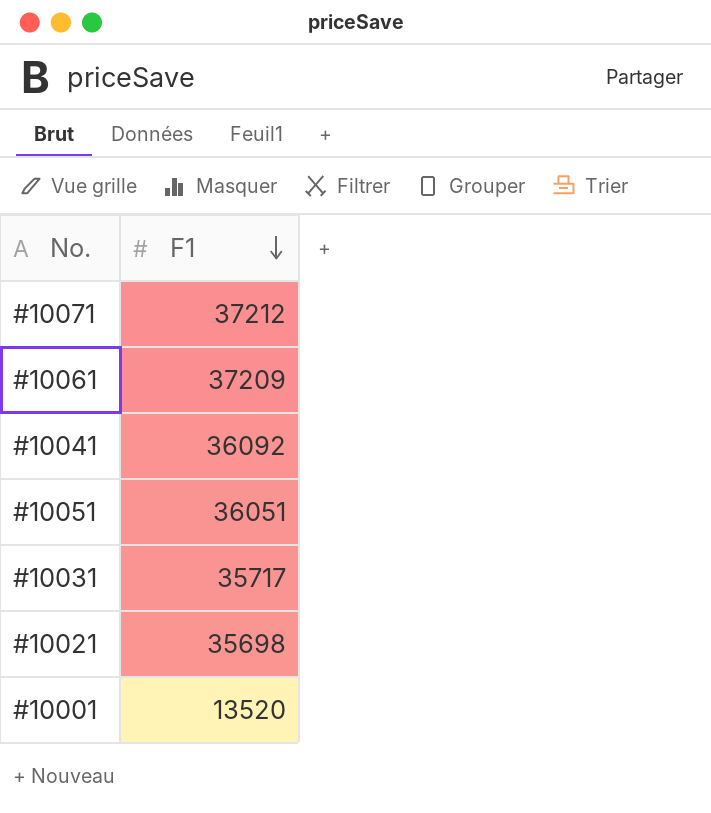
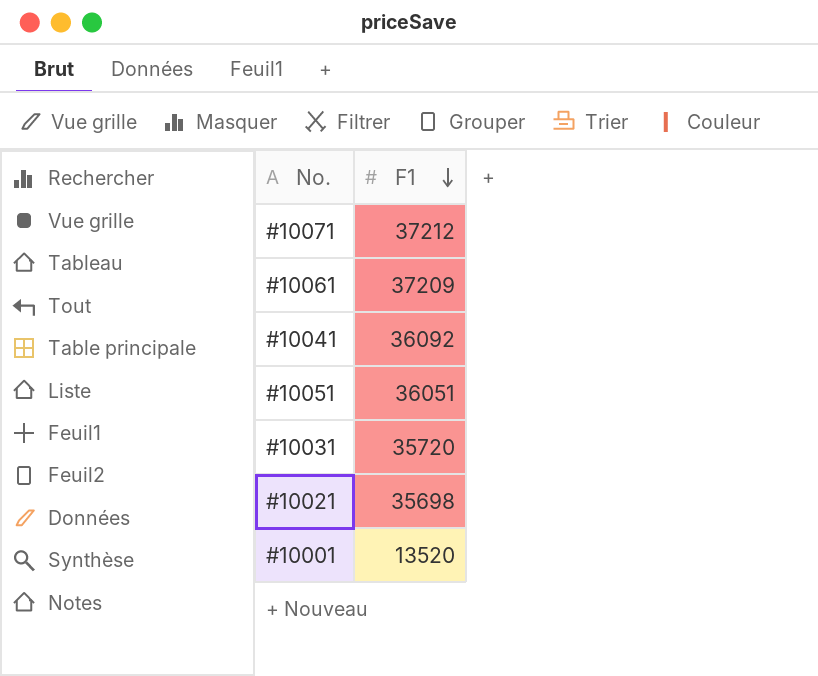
#10031 | F1: 35717 -> 35720

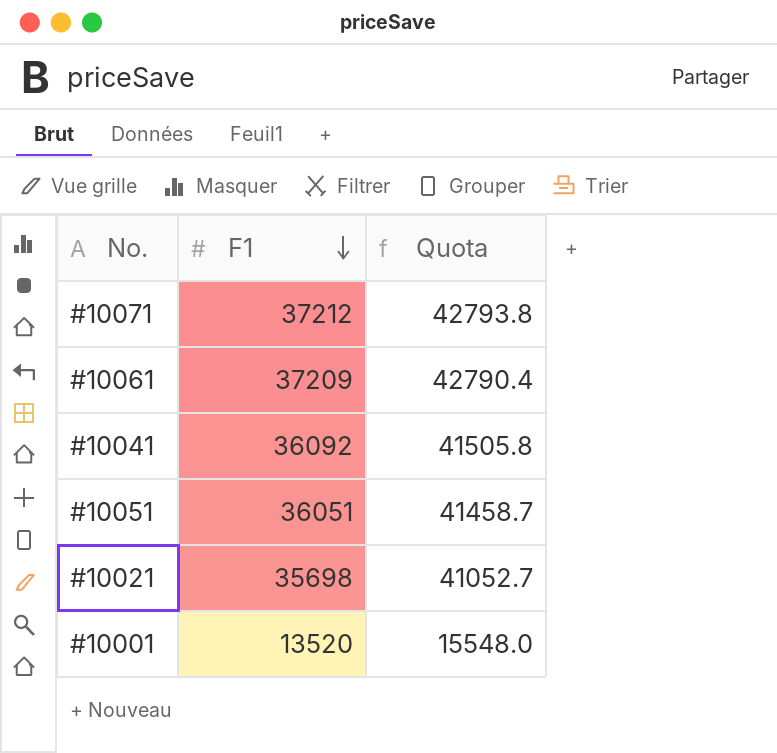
column Quota | formula: none -> [F1] * 1.15
row #10031: 35720 -> none

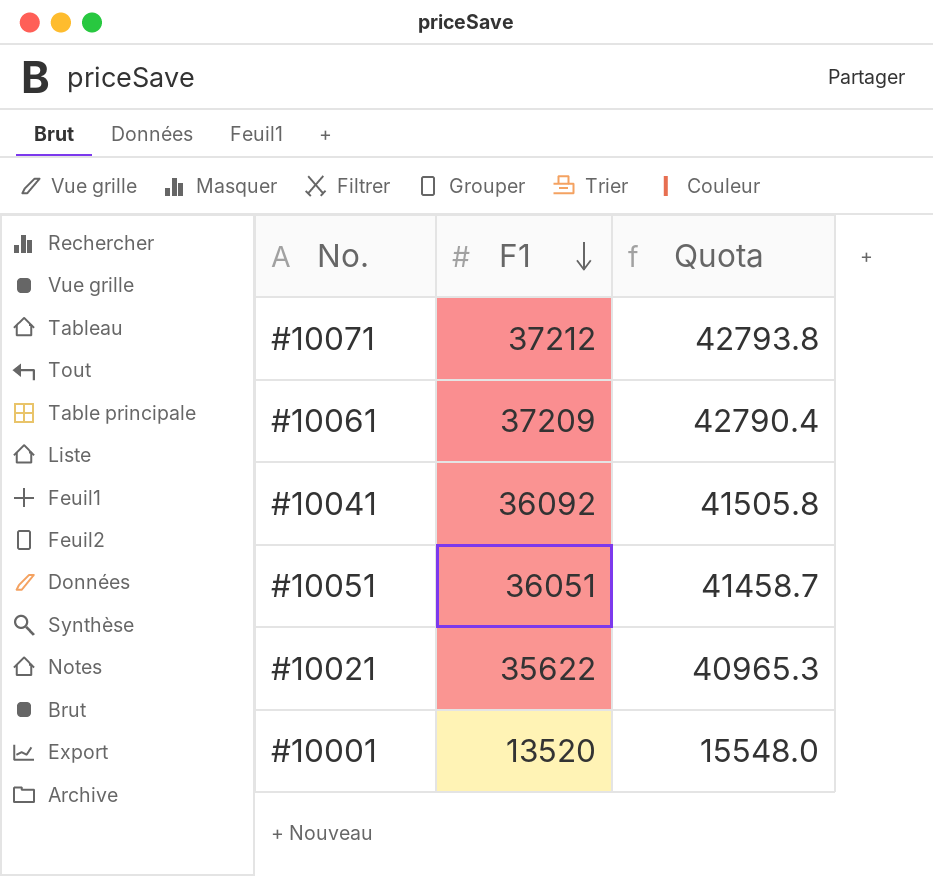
#10021 | F1: 35698 -> 35622
#10021 | Quota: 41052.7 -> 40965.3

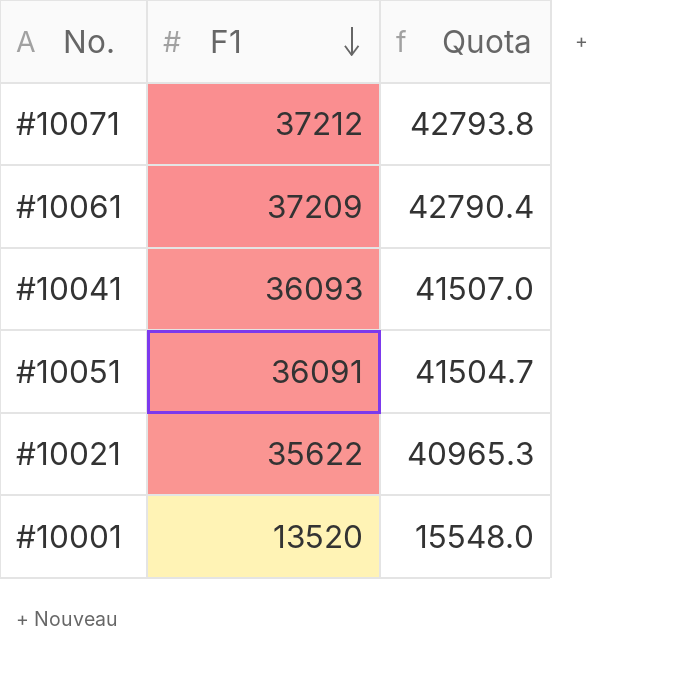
#10041 | F1: 36092 -> 36093
#10041 | Quota: 41505.8 -> 41507.0
#10051 | F1: 36051 -> 36091
#10051 | Quota: 41458.7 -> 41504.7

